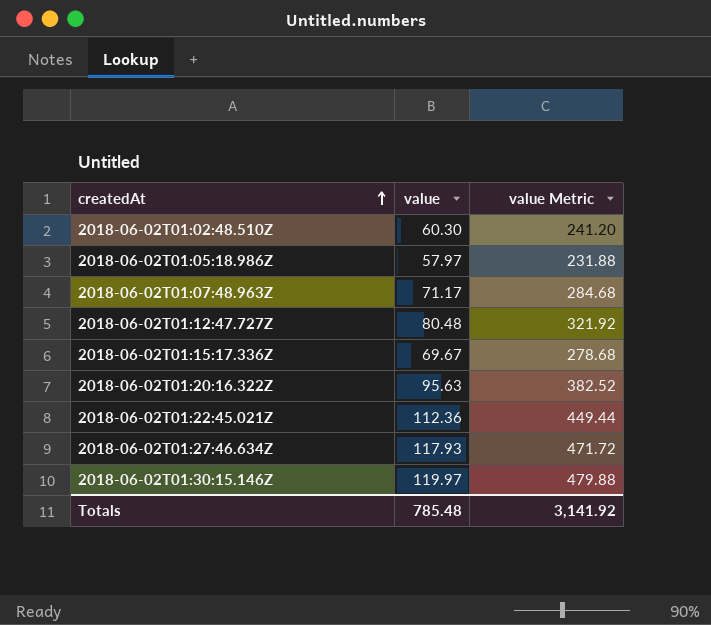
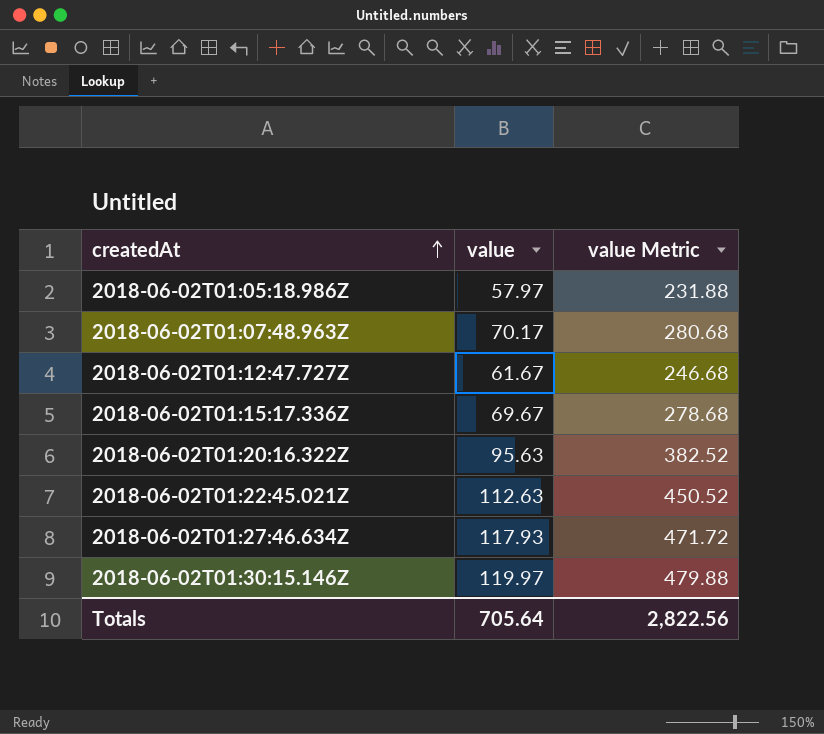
row 2018-06-02T01:02:48.510Z: 60.30 | 241.20 -> none
2018-06-02T01:07:48.963Z | value: 71.17 -> 70.17
2018-06-02T01:07:48.963Z | value Metric: 284.68 -> 280.68
2018-06-02T01:12:47.727Z | value: 80.48 -> 61.67
2018-06-02T01:12:47.727Z | value Metric: 321.92 -> 246.68
2018-06-02T01:22:45.021Z | value: 112.36 -> 112.63
2018-06-02T01:22:45.021Z | value Metric: 449.44 -> 450.52
Totals | value: 785.48 -> 705.64
Totals | value Metric: 3,141.92 -> 2,822.56

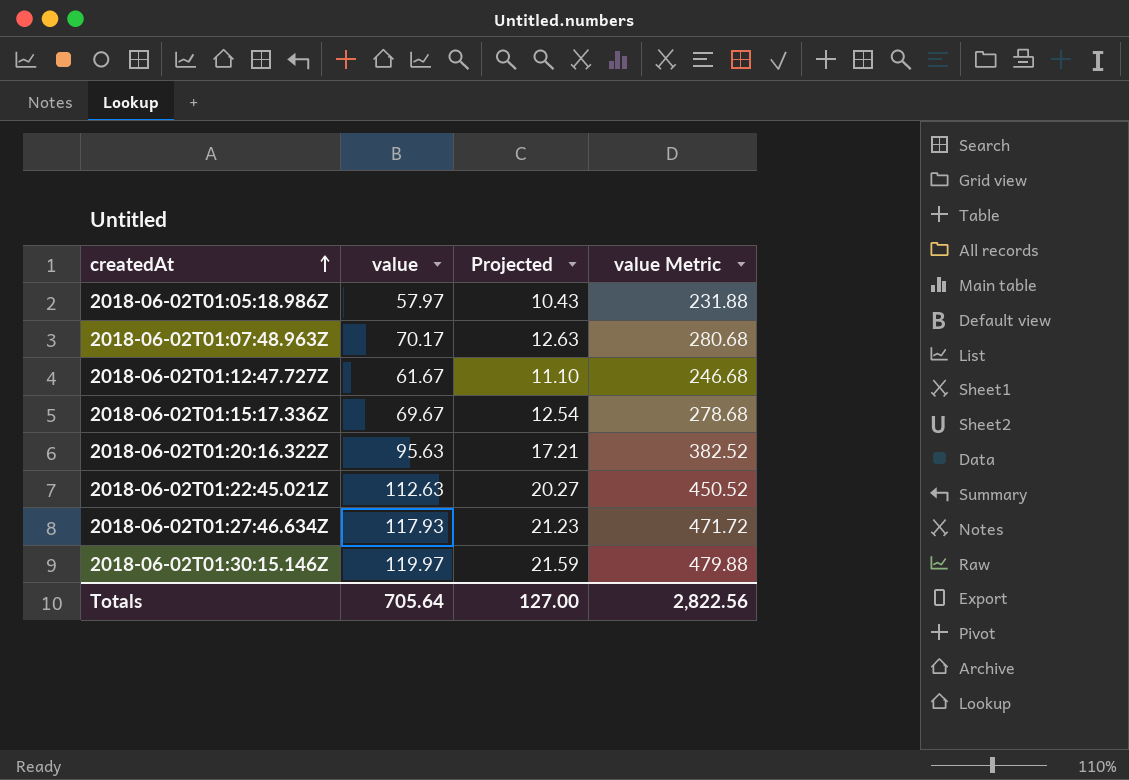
column Projected | formula: none -> [value] * 0.18

